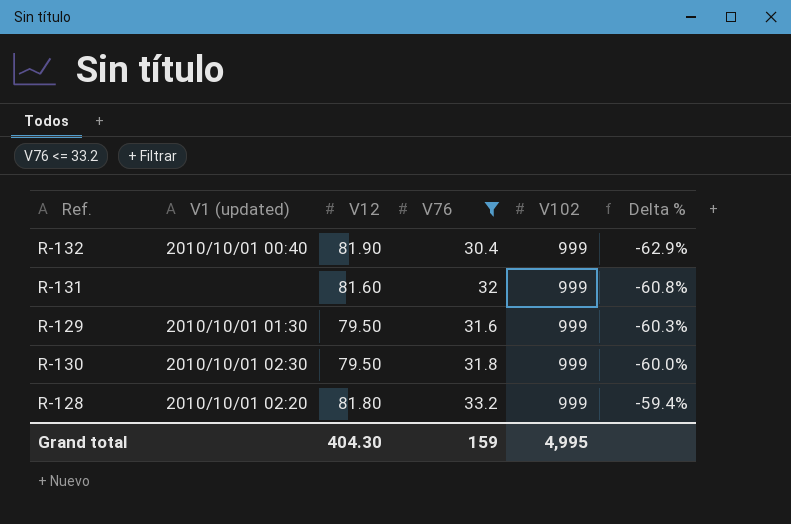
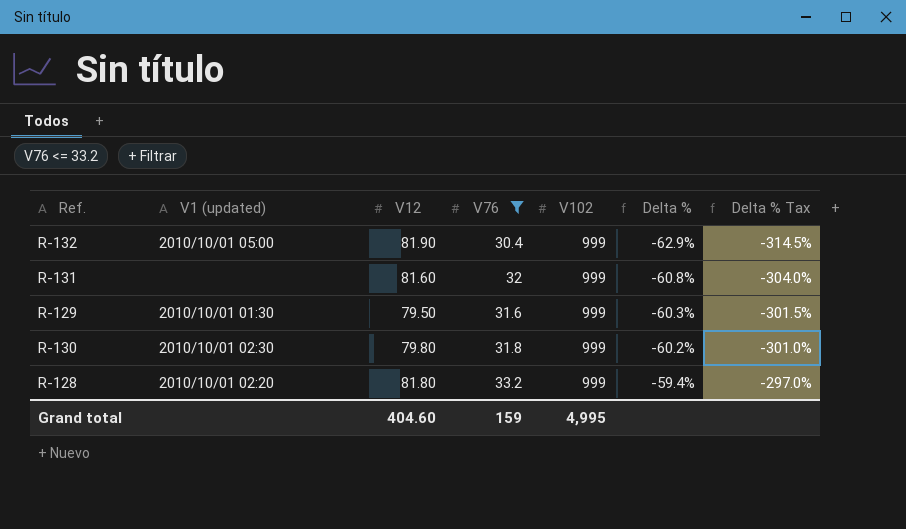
column Delta % Tax | formula: none -> [Delta %] * 5
R-132 | V1 (updated): 2010/10/01 00:40 -> 2010/10/01 05:00
R-130 | V12: 79.50 -> 79.80
R-130 | Delta %: -60.0% -> -60.2%
Grand total | V12: 404.30 -> 404.60

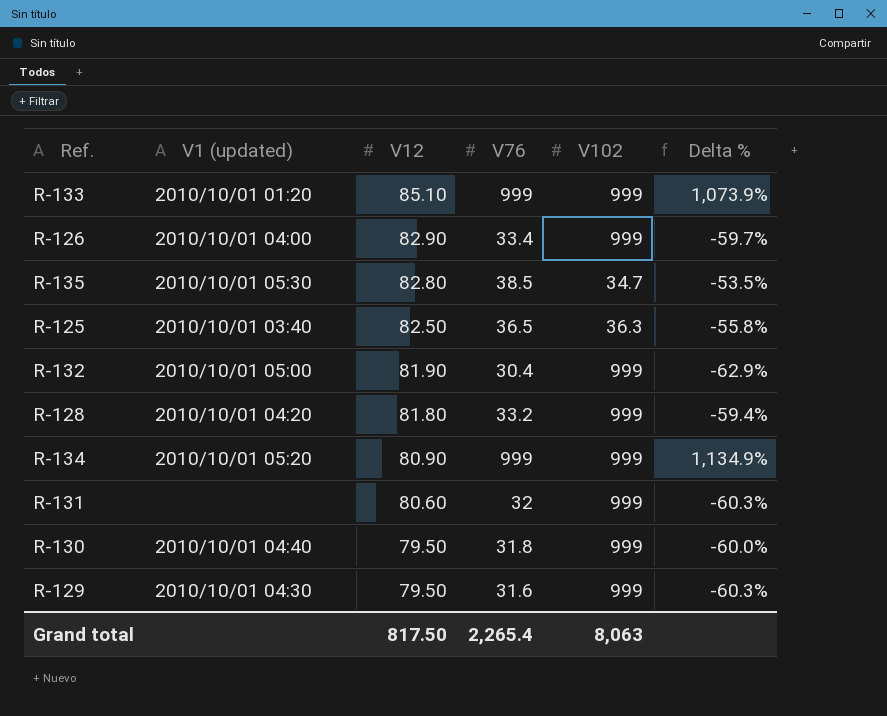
filter: V76 <= 33.2 -> none
row order: Delta % ascending -> V12 descending
column Delta % Tax | formula: [Delta %] * 5 -> none
R-128 | V1 (updated): 2010/10/01 02:20 -> 2010/10/01 04:20
R-131 | V12: 81.60 -> 80.60
R-131 | Delta %: -60.8% -> -60.3%
R-130 | V1 (updated): 2010/10/01 02:30 -> 2010/10/01 04:40
R-130 | V12: 79.80 -> 79.50
R-130 | Delta %: -60.2% -> -60.0%
R-129 | V1 (updated): 2010/10/01 01:30 -> 2010/10/01 04:30
Grand total | V12: 404.60 -> 817.50
Grand total | V76: 159 -> 2,265.4
Grand total | V102: 4,995 -> 8,063

